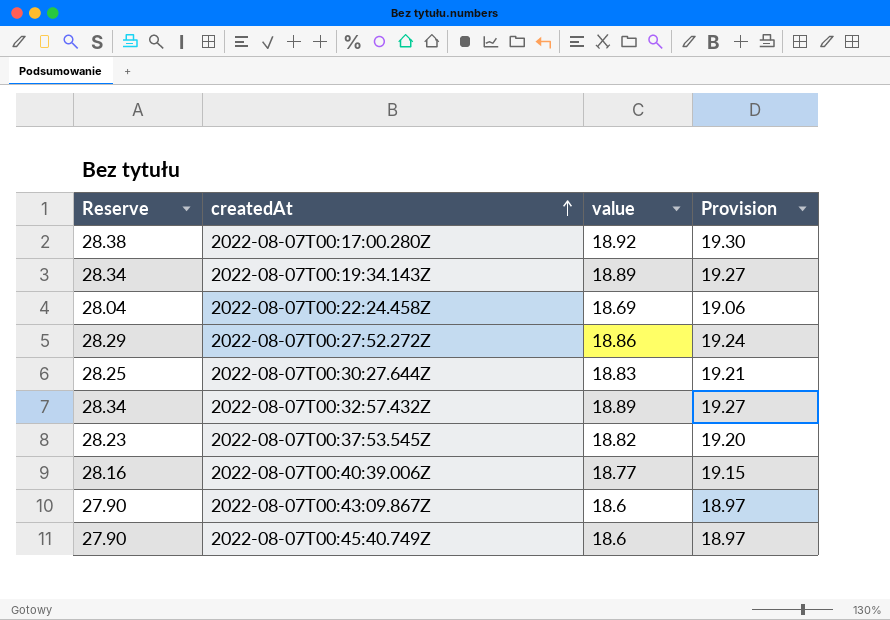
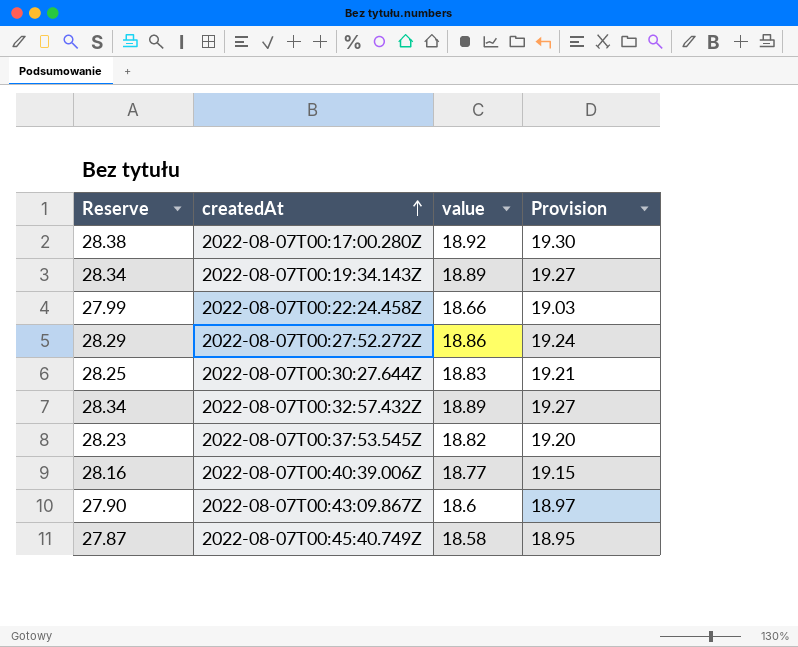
2022-08-07T00:22:24.458Z | Reserve: 28.04 -> 27.99
2022-08-07T00:22:24.458Z | value: 18.69 -> 18.66
2022-08-07T00:22:24.458Z | Provision: 19.06 -> 19.03
2022-08-07T00:45:40.749Z | Reserve: 27.90 -> 27.87
2022-08-07T00:45:40.749Z | value: 18.6 -> 18.58
2022-08-07T00:45:40.749Z | Provision: 18.97 -> 18.95

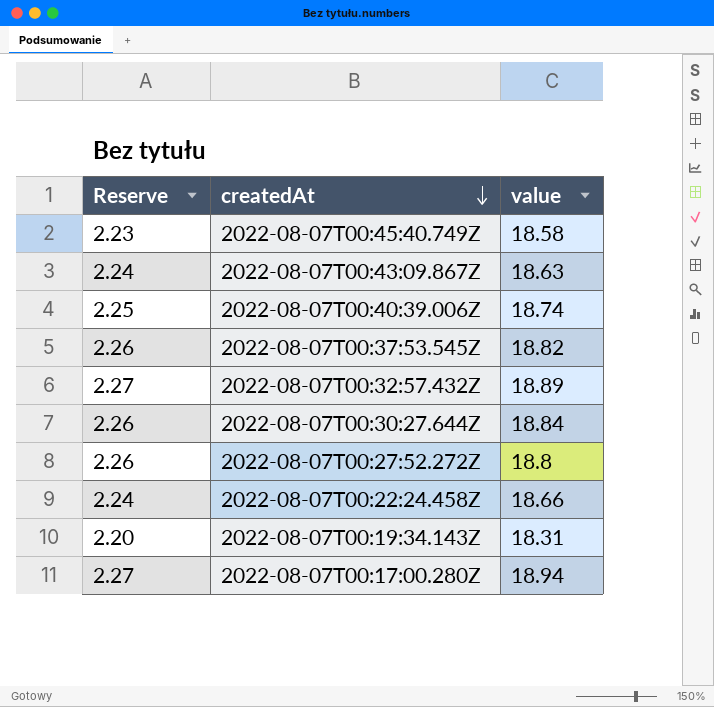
row order: createdAt ascending -> createdAt descending
column Provision | formula: [value] * 1.02 -> none
column Reserve | formula: [value] * 1.5 -> [value] * 0.12
2022-08-07T00:43:09.867Z | value: 18.6 -> 18.63
2022-08-07T00:40:39.006Z | value: 18.77 -> 18.74
2022-08-07T00:30:27.644Z | value: 18.83 -> 18.84
2022-08-07T00:27:52.272Z | value: 18.86 -> 18.8
2022-08-07T00:19:34.143Z | value: 18.89 -> 18.31
2022-08-07T00:17:00.280Z | value: 18.92 -> 18.94

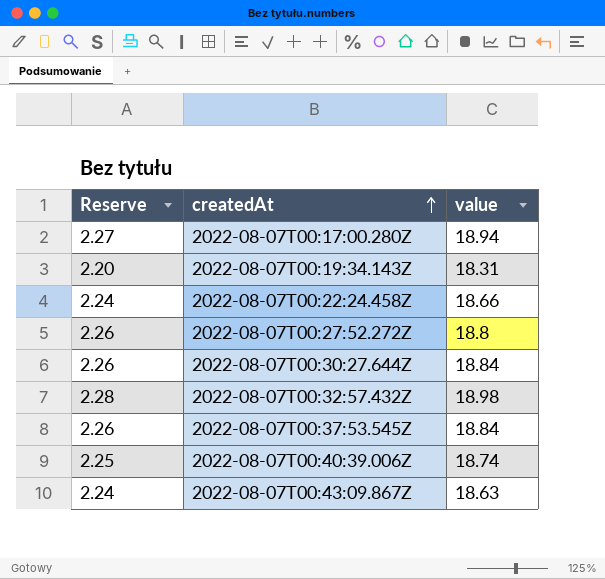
row order: createdAt descending -> createdAt ascending
row 2022-08-07T00:45:40.749Z: 2.23 | 18.58 -> none
2022-08-07T00:32:57.432Z | Reserve: 2.27 -> 2.28
2022-08-07T00:32:57.432Z | value: 18.89 -> 18.98
2022-08-07T00:37:53.545Z | value: 18.82 -> 18.84

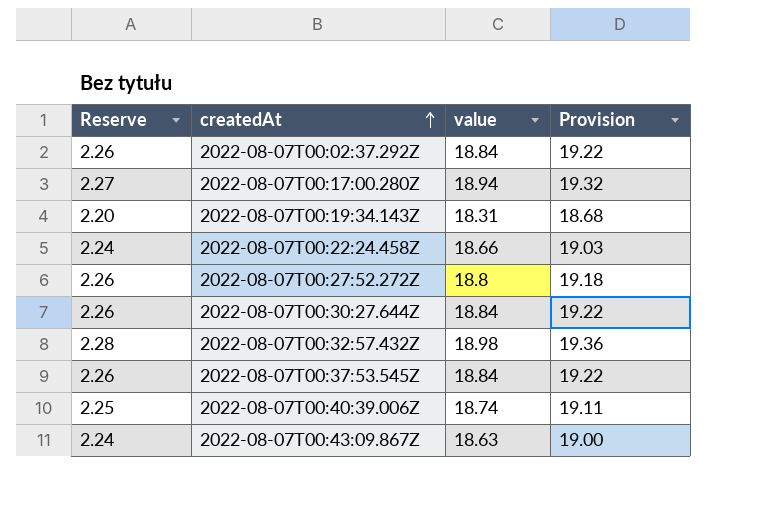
column Provision | formula: none -> [value] * 1.02
row 2022-08-07T00:02:37.292Z: none -> 2.26 | 18.84 | 19.22

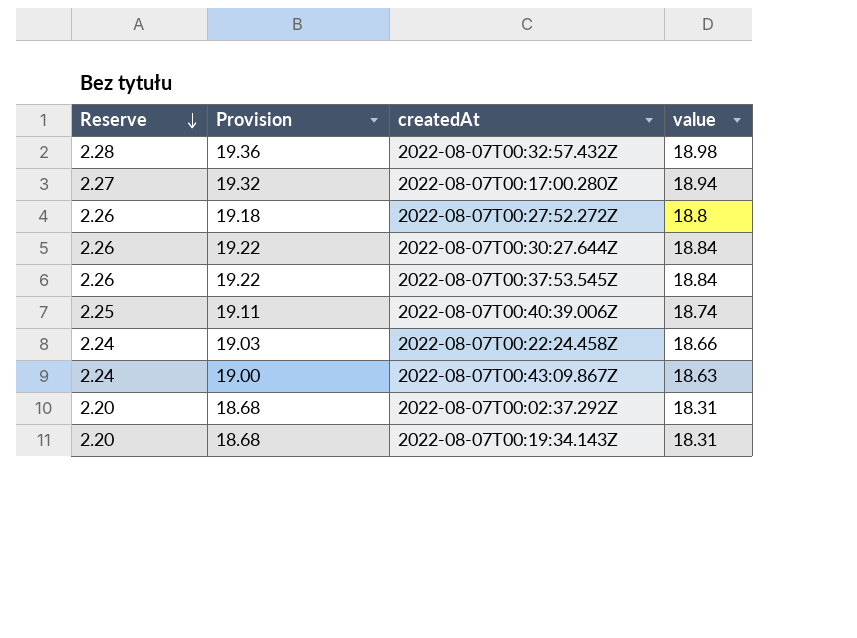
row order: createdAt ascending -> Reserve descending
column Provision | position: 4 -> 2
2022-08-07T00:02:37.292Z | Reserve: 2.26 -> 2.20
2022-08-07T00:02:37.292Z | Provision: 19.22 -> 18.68
2022-08-07T00:02:37.292Z | value: 18.84 -> 18.31

